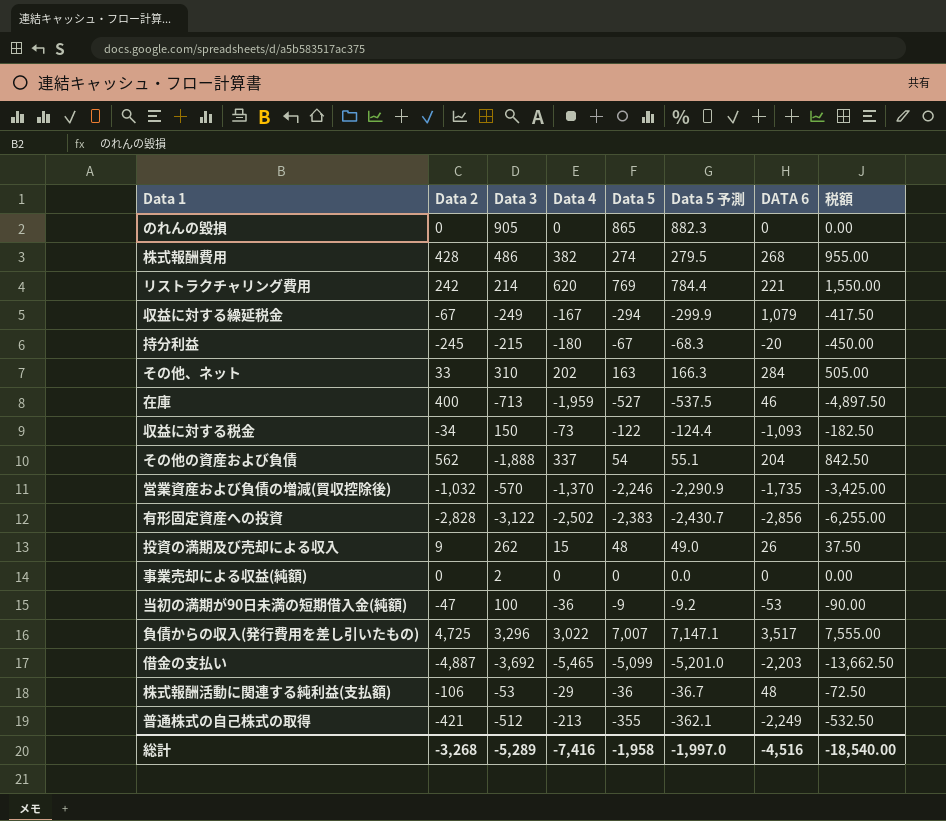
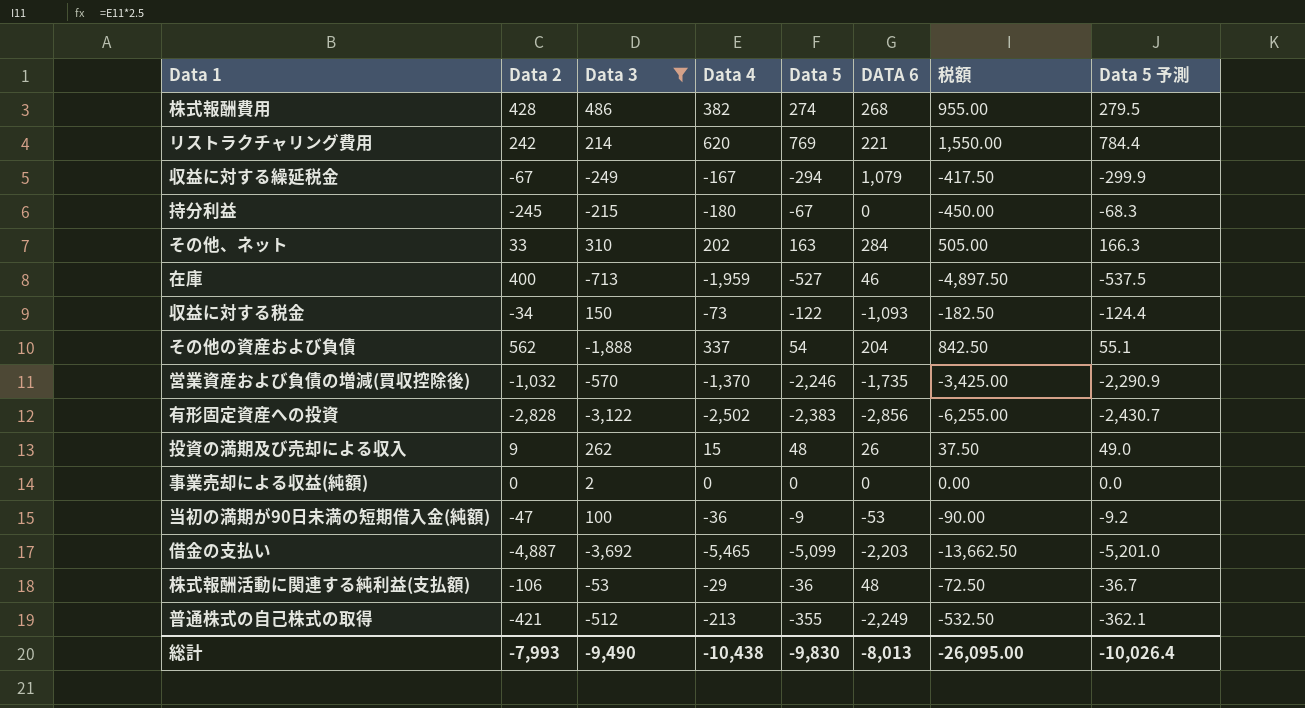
filter: none -> Data 3 <= 486
column Data 5 予測 | position: 6 -> 8
持分利益 | DATA 6: -20 -> 0
総計 | Data 2: -3,268 -> -7,993
総計 | Data 3: -5,289 -> -9,490
総計 | Data 4: -7,416 -> -10,438
総計 | Data 5: -1,958 -> -9,830
総計 | DATA 6: -4,516 -> -8,013
総計 | 税額: -18,540.00 -> -26,095.00
総計 | Data 5 予測: -1,997.0 -> -10,026.4

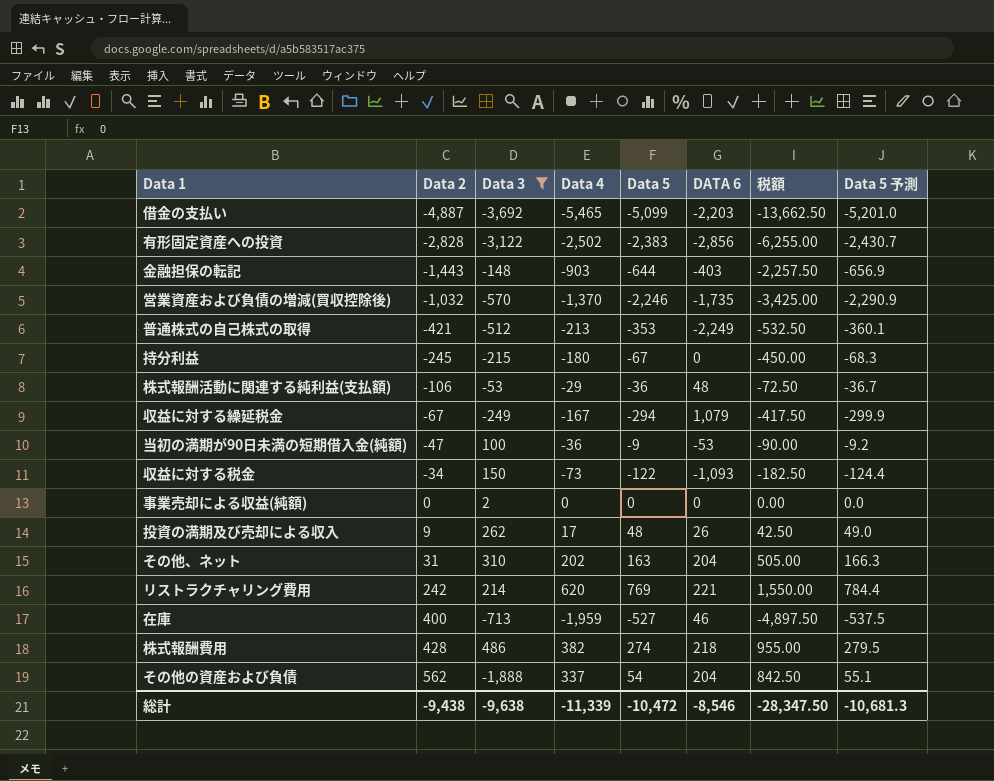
row order: none -> Data 2 ascending
row 金融担保の転記: none -> -1,443 | -148 | -903 | -644 | -403 | -2,257.50 | -656.9
普通株式の自己株式の取得 | Data 5: -355 -> -353
普通株式の自己株式の取得 | Data 5 予測: -362.1 -> -360.1
投資の満期及び売却による収入 | Data 4: 15 -> 17
投資の満期及び売却による収入 | 税額: 37.50 -> 42.50
その他、ネット | Data 2: 33 -> 31
その他、ネット | DATA 6: 284 -> 204
株式報酬費用 | DATA 6: 268 -> 218
総計 | Data 2: -7,993 -> -9,438
総計 | Data 3: -9,490 -> -9,638
総計 | Data 4: -10,438 -> -11,339
総計 | Data 5: -9,830 -> -10,472
総計 | DATA 6: -8,013 -> -8,546
総計 | 税額: -26,095.00 -> -28,347.50
総計 | Data 5 予測: -10,026.4 -> -10,681.3

